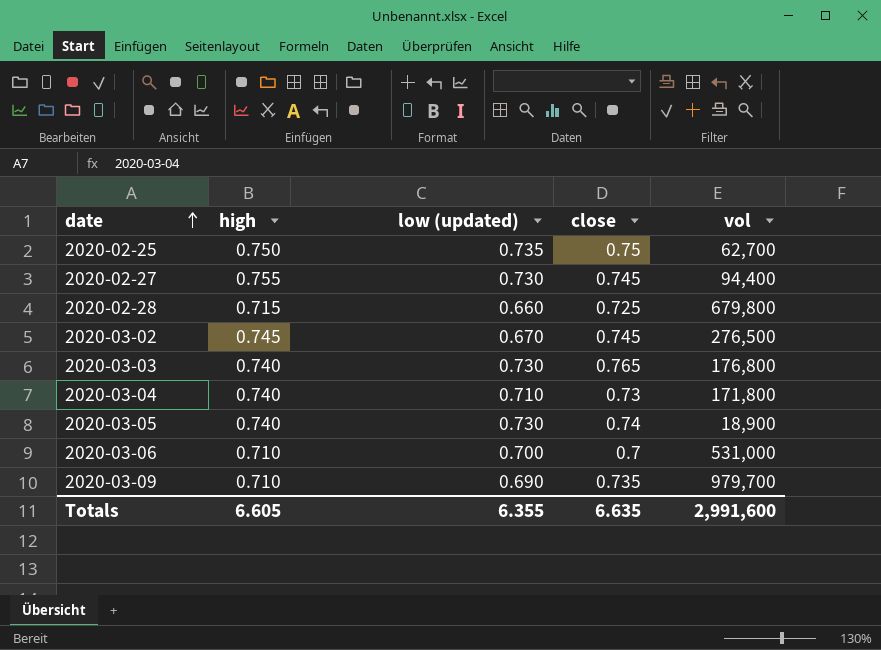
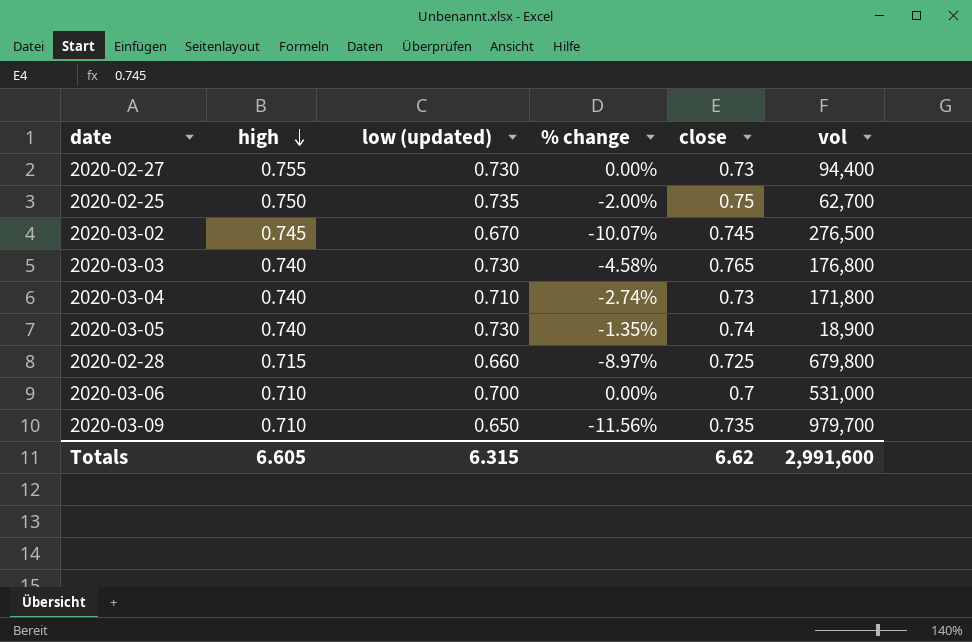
row order: date ascending -> high descending
column % change | formula: none -> ([low (updated)] - [close]) / [close]
2020-02-27 | close: 0.745 -> 0.73
2020-03-09 | low (updated): 0.690 -> 0.650
Totals | low (updated): 6.355 -> 6.315
Totals | close: 6.635 -> 6.62

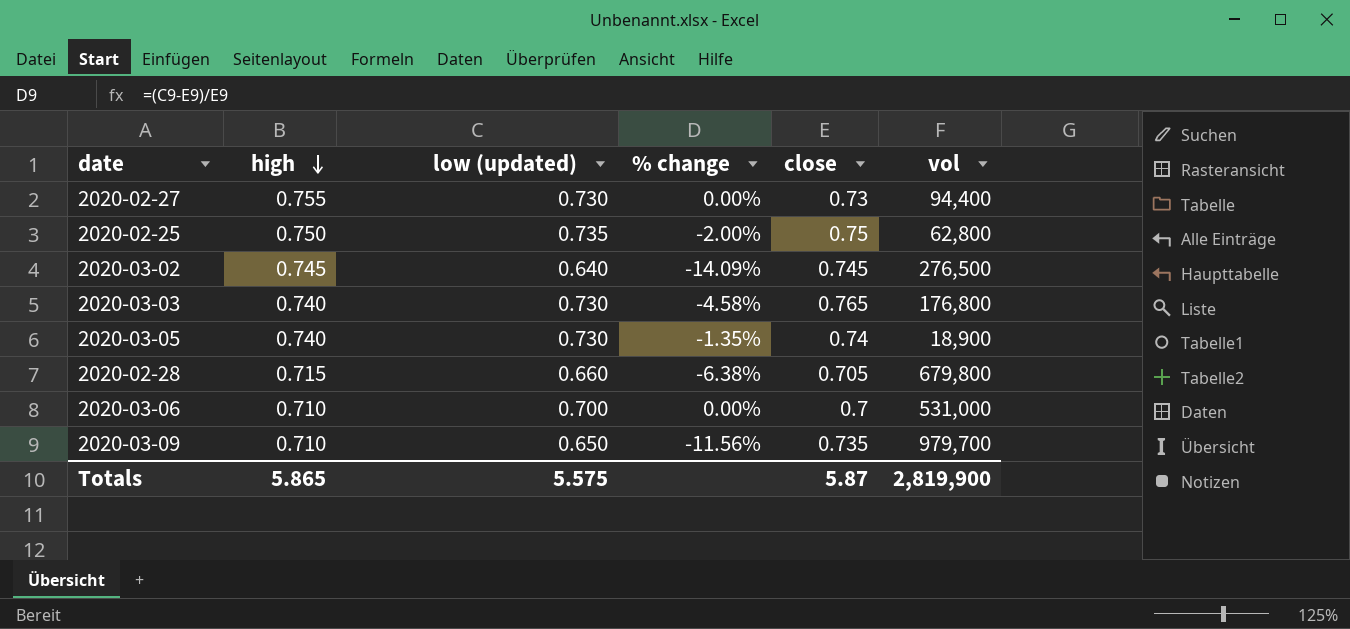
row 2020-03-04: 0.740 | 0.710 | -2.74% | 0.73 | 171,800 -> none
2020-02-25 | vol: 62,700 -> 62,800
2020-03-02 | low (updated): 0.670 -> 0.640
2020-03-02 | % change: -10.07% -> -14.09%
2020-02-28 | % change: -8.97% -> -6.38%
2020-02-28 | close: 0.725 -> 0.705
Totals | high: 6.605 -> 5.865
Totals | low (updated): 6.315 -> 5.575
Totals | close: 6.62 -> 5.87
Totals | vol: 2,991,600 -> 2,819,900

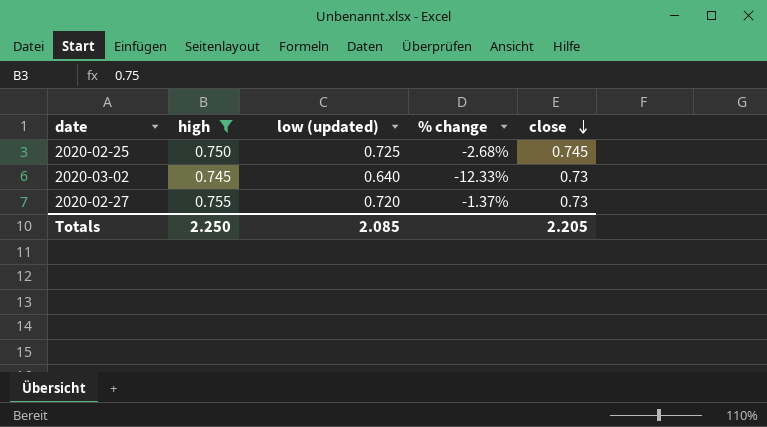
filter: none -> high >= 0.745
row order: high descending -> close descending
column vol | position: 6 -> none
2020-02-25 | low (updated): 0.735 -> 0.725
2020-02-25 | % change: -2.00% -> -2.68%
2020-02-25 | close: 0.75 -> 0.745
2020-03-02 | % change: -14.09% -> -12.33%
2020-03-02 | close: 0.745 -> 0.73
2020-02-27 | low (updated): 0.730 -> 0.720
2020-02-27 | % change: 0.00% -> -1.37%
Totals | high: 5.865 -> 2.250
Totals | low (updated): 5.575 -> 2.085
Totals | close: 5.87 -> 2.205

